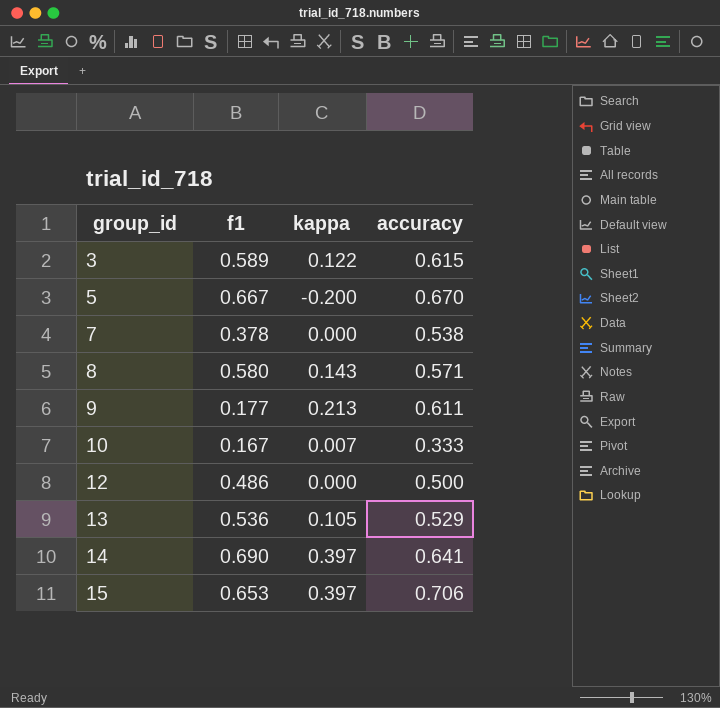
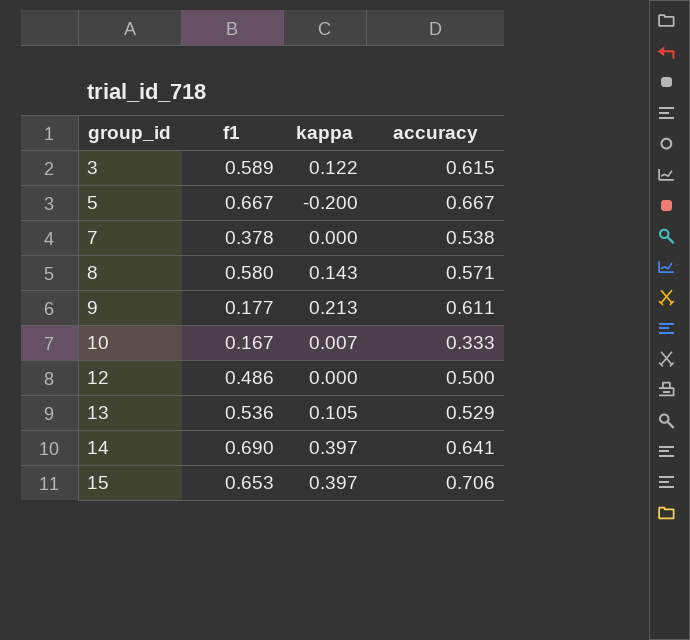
5 | accuracy: 0.670 -> 0.667

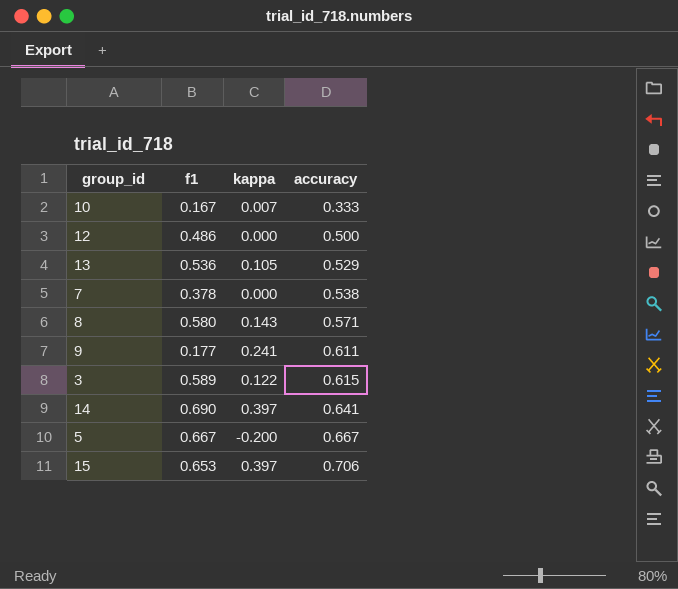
row order: group_id ascending -> accuracy ascending
9 | kappa: 0.213 -> 0.241

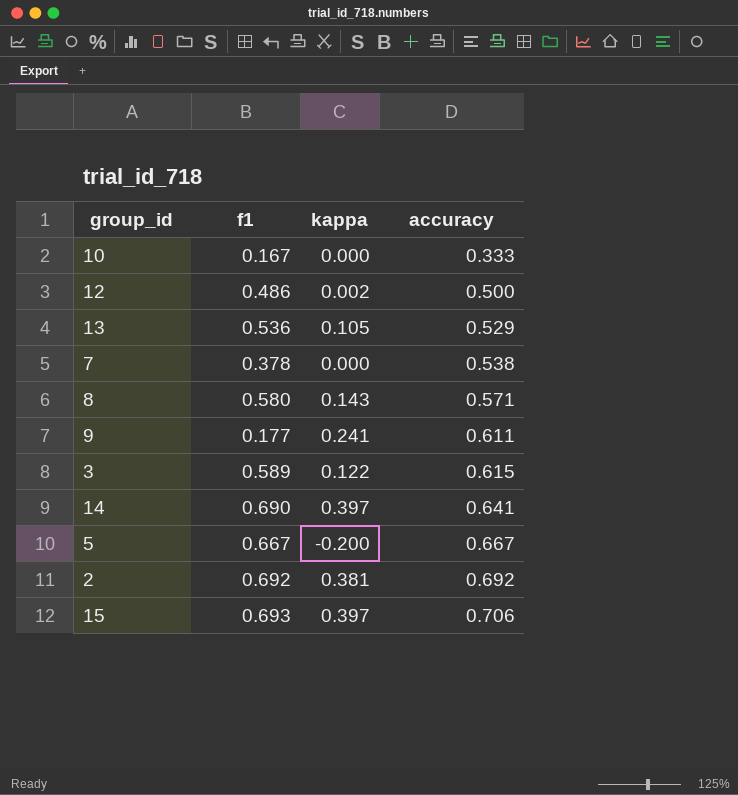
10 | kappa: 0.007 -> 0.000
12 | kappa: 0.000 -> 0.002
row 2: none -> 0.692 | 0.381 | 0.692
15 | f1: 0.653 -> 0.693

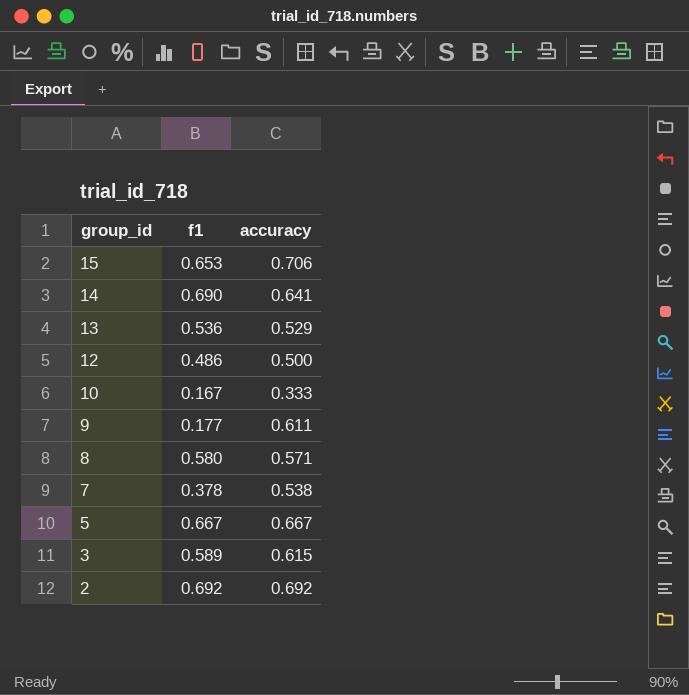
row order: accuracy ascending -> group_id descending
column kappa | position: 3 -> none
15 | f1: 0.693 -> 0.653

